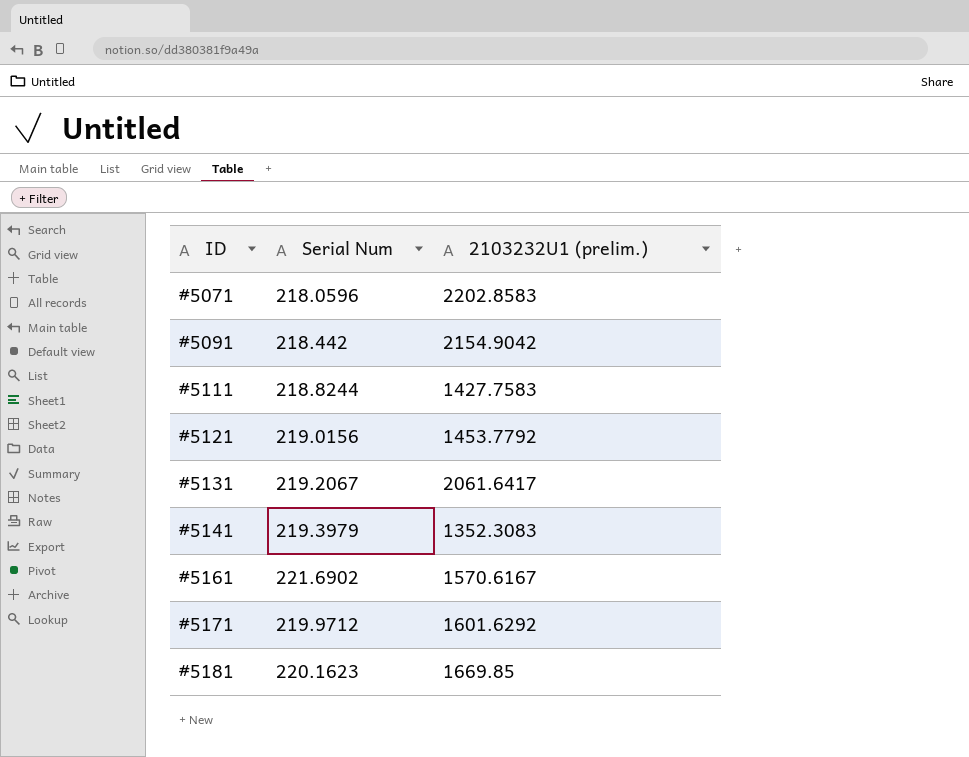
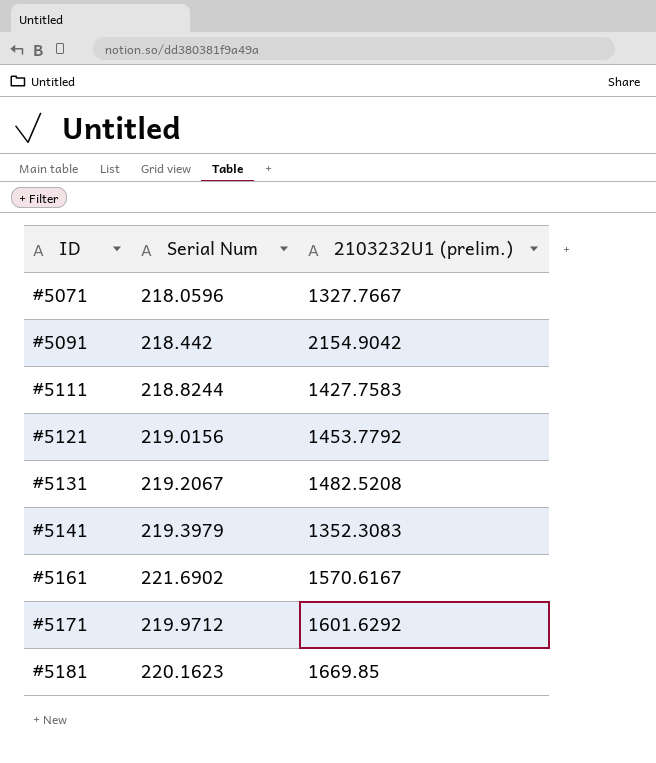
#5071 | 2103232U1 (prelim.): 2202.8583 -> 1327.7667
#5131 | 2103232U1 (prelim.): 2061.6417 -> 1482.5208

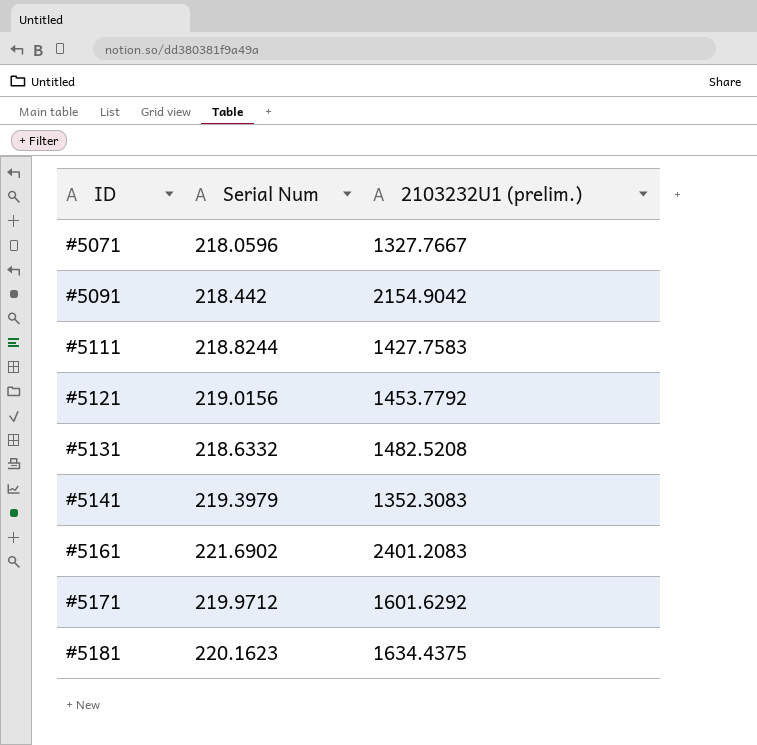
#5131 | Serial Num: 219.2067 -> 218.6332
#5161 | 2103232U1 (prelim.): 1570.6167 -> 2401.2083
#5181 | 2103232U1 (prelim.): 1669.85 -> 1634.4375

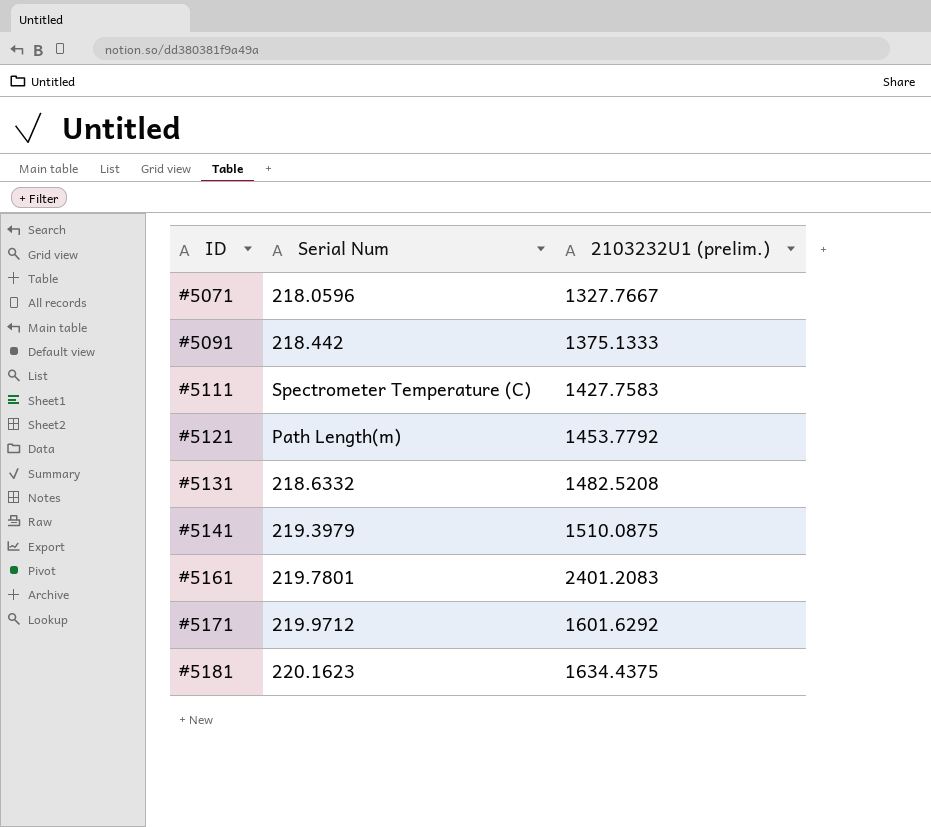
#5091 | 2103232U1 (prelim.): 2154.9042 -> 1375.1333
#5111 | Serial Num: 218.8244 -> Spectrometer Temperature (C)
#5121 | Serial Num: 219.0156 -> Path Length(m)
#5141 | 2103232U1 (prelim.): 1352.3083 -> 1510.0875
#5161 | Serial Num: 221.6902 -> 219.7801

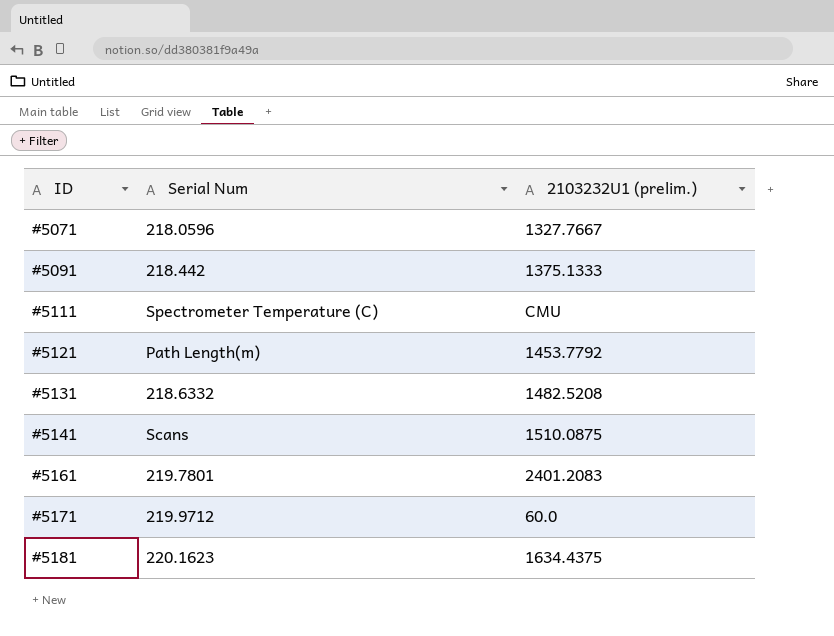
#5111 | 2103232U1 (prelim.): 1427.7583 -> CMU
#5141 | Serial Num: 219.3979 -> Scans
#5171 | 2103232U1 (prelim.): 1601.6292 -> 60.0

